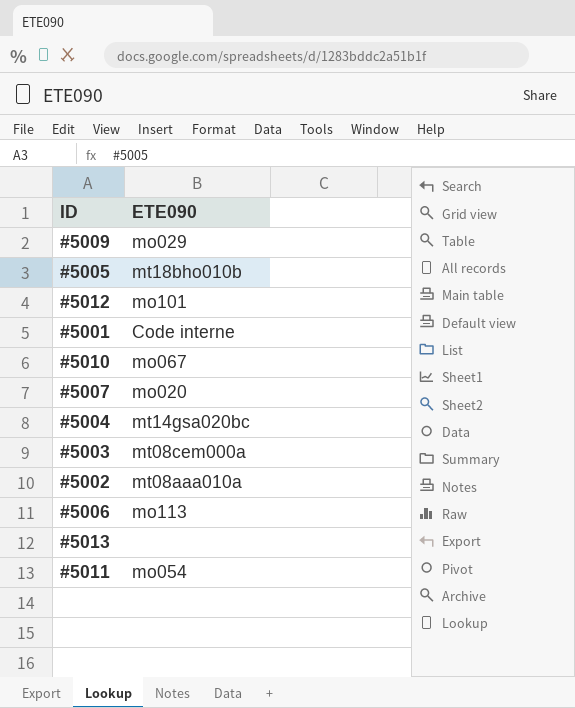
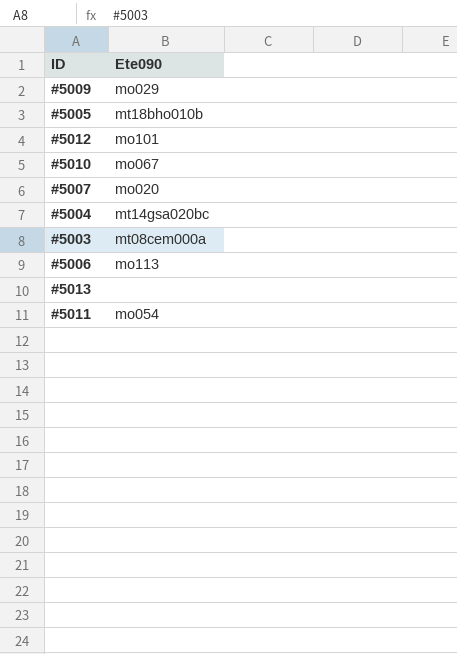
column name: ETE090 -> Ete090
row #5001: Code interne -> none
row #5002: mt08aaa010a -> none

